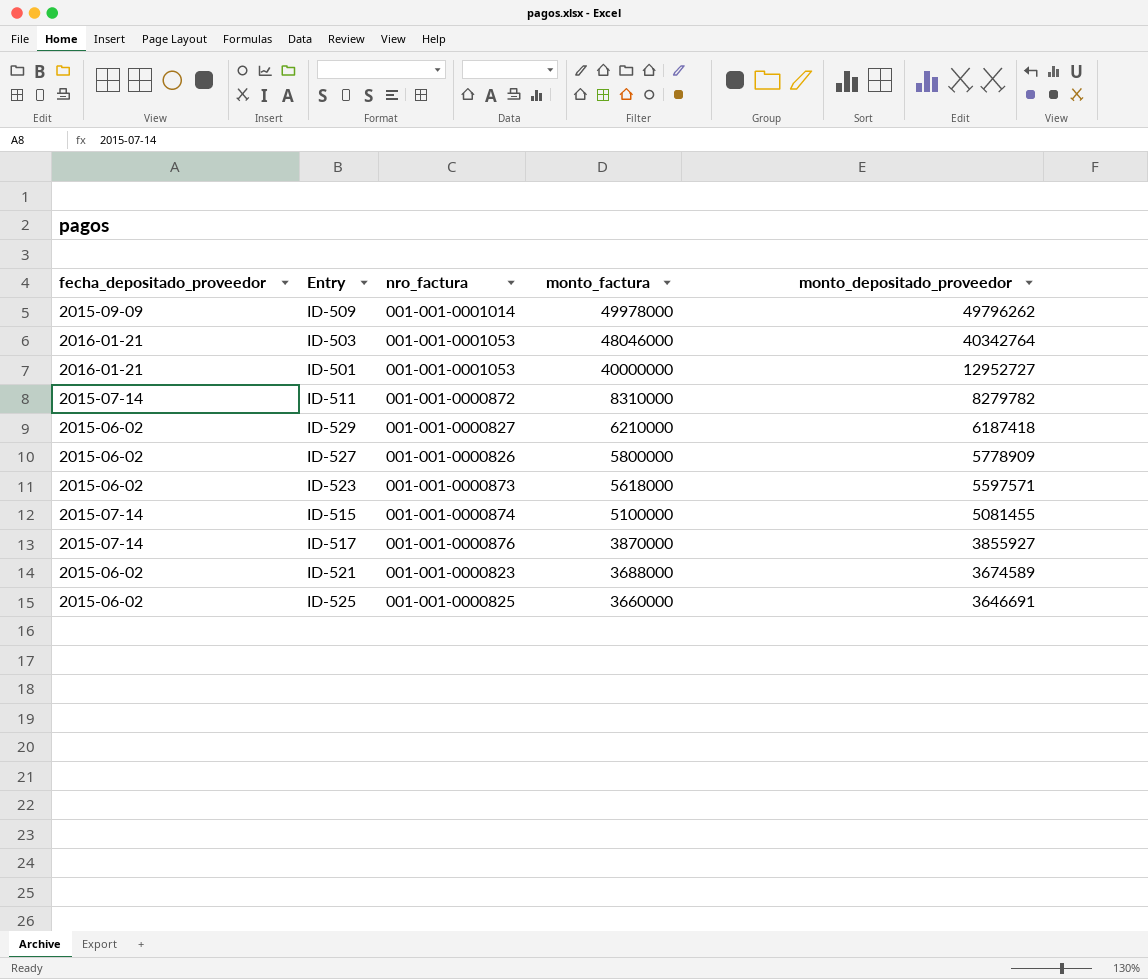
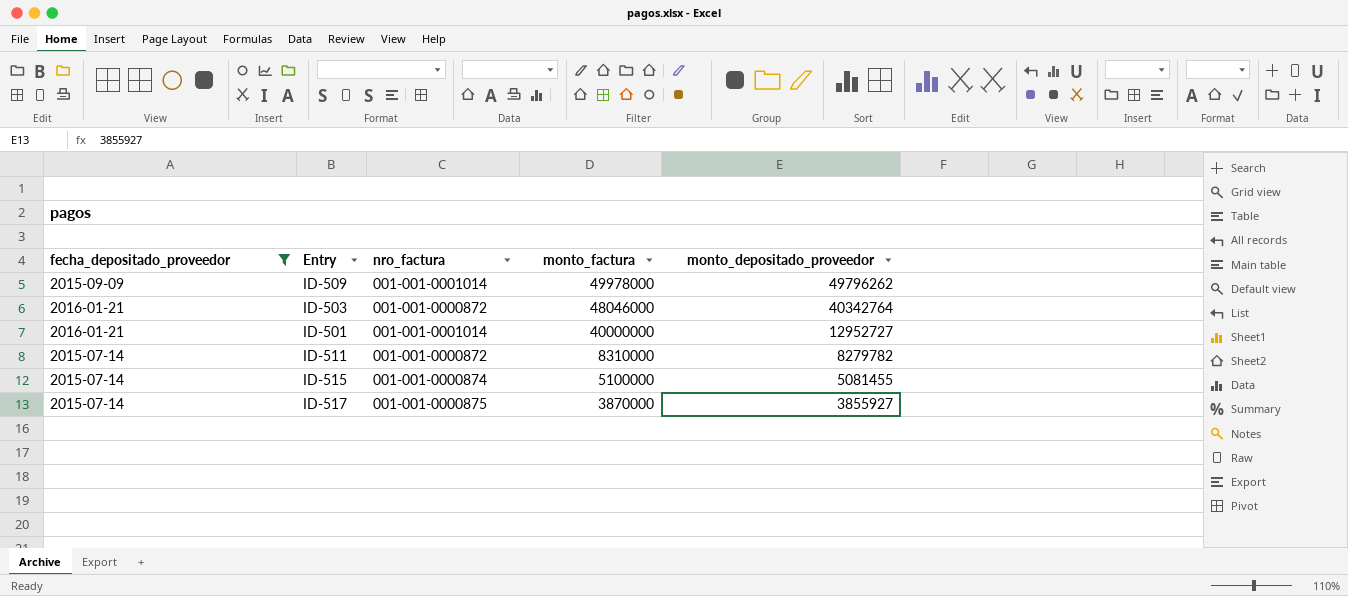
filter: none -> fecha_depositado_proveedor != 2015-06-02
ID-503 | nro_factura: 001-001-0001053 -> 001-001-0000872
ID-501 | nro_factura: 001-001-0001053 -> 001-001-0001014
ID-517 | nro_factura: 001-001-0000876 -> 001-001-0000875

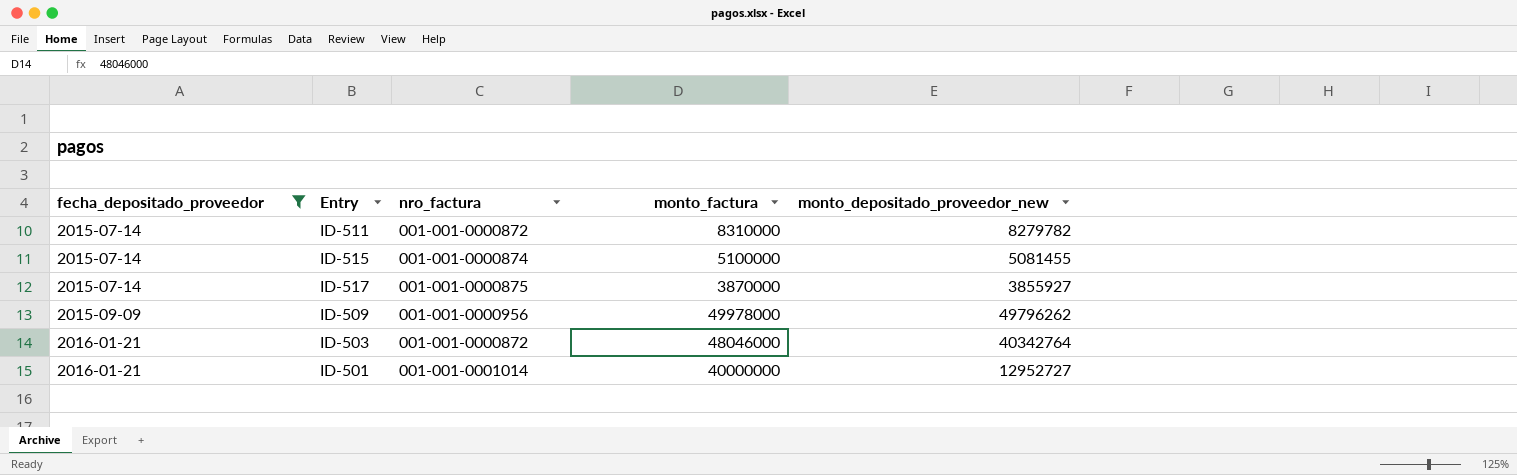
row order: monto_factura descending -> fecha_depositado_proveedor ascending
column name: monto_depositado_proveedor -> monto_depositado_proveedor_new
ID-509 | nro_factura: 001-001-0001014 -> 001-001-0000956

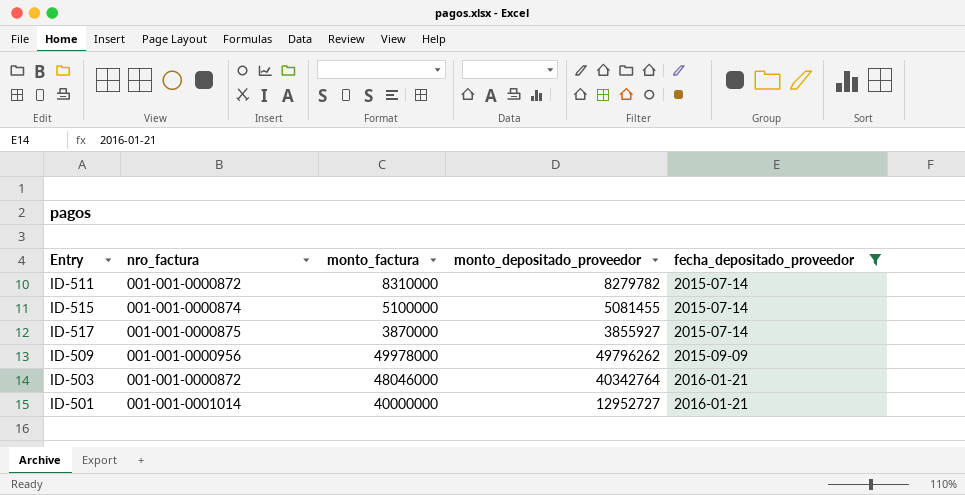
column name: monto_depositado_proveedor_new -> monto_depositado_proveedor
column fecha_depositado_proveedor | position: 1 -> 5

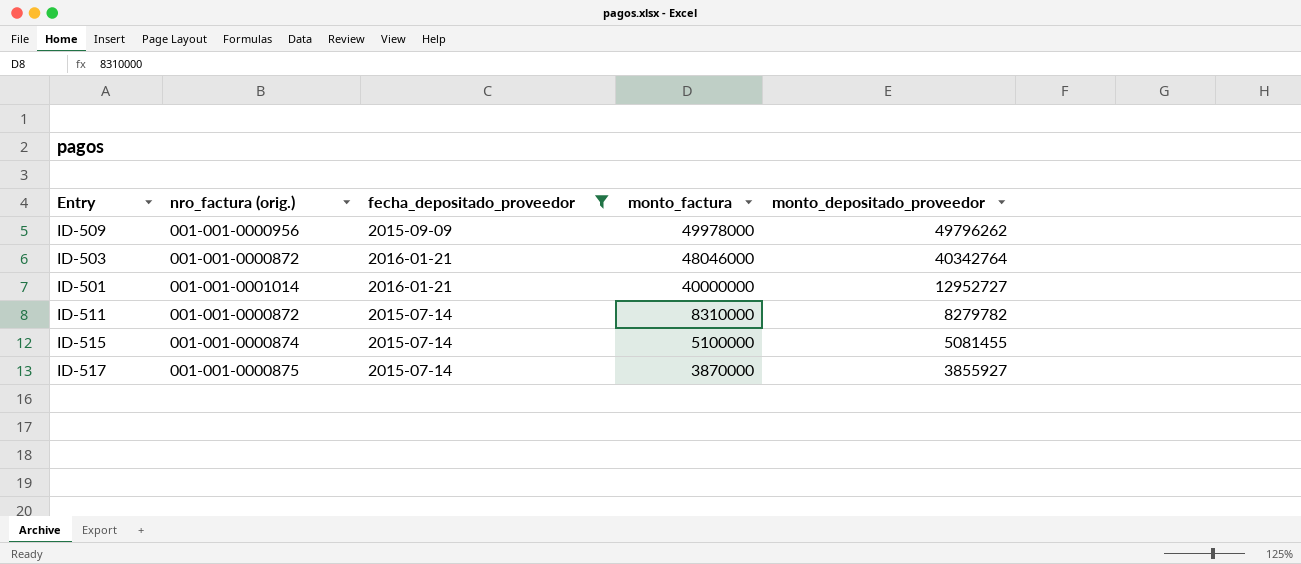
row order: fecha_depositado_proveedor ascending -> monto_factura descending
column name: nro_factura -> nro_factura (orig.)
column fecha_depositado_proveedor | position: 5 -> 3

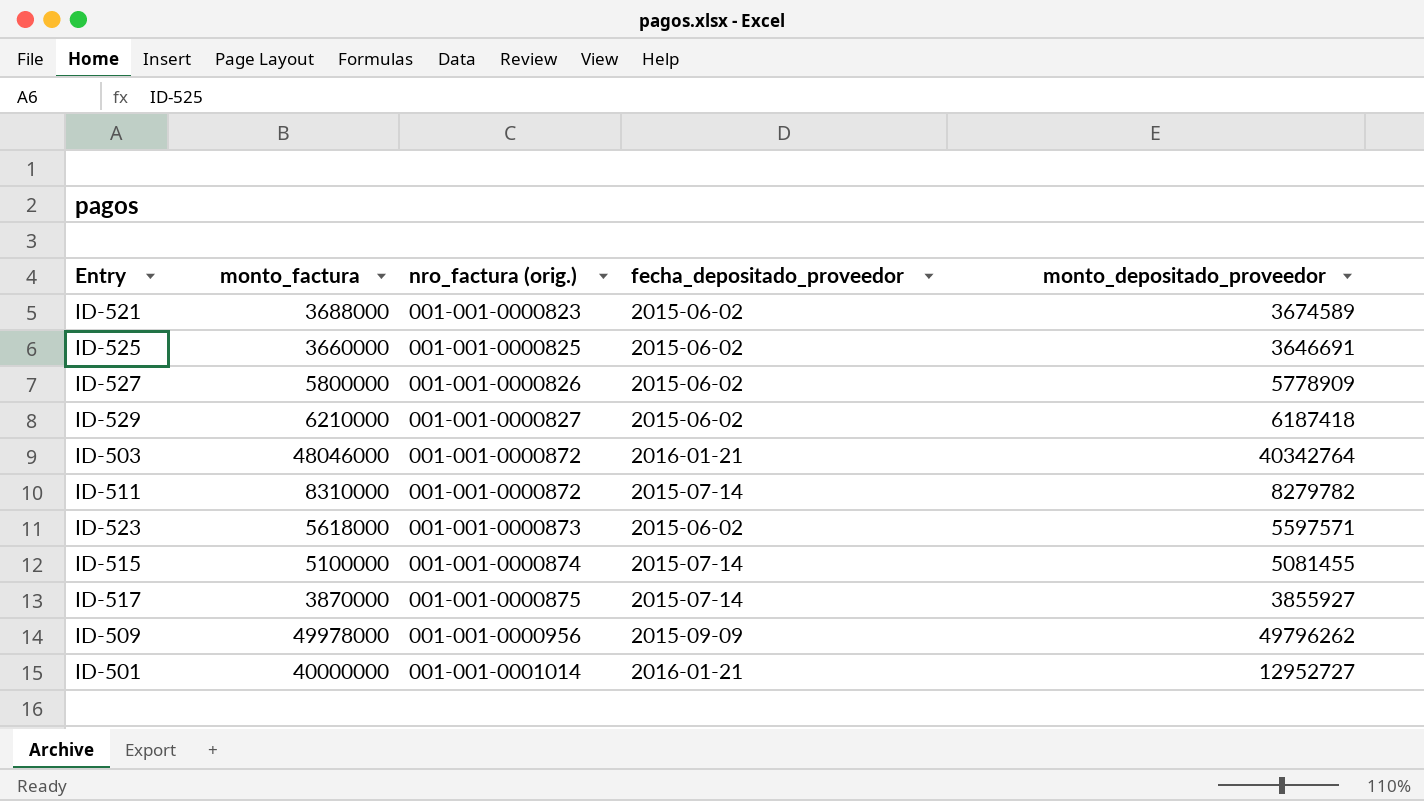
filter: fecha_depositado_proveedor != 2015-06-02 -> none
row order: monto_factura descending -> nro_factura (orig.) ascending
column monto_factura | position: 4 -> 2

